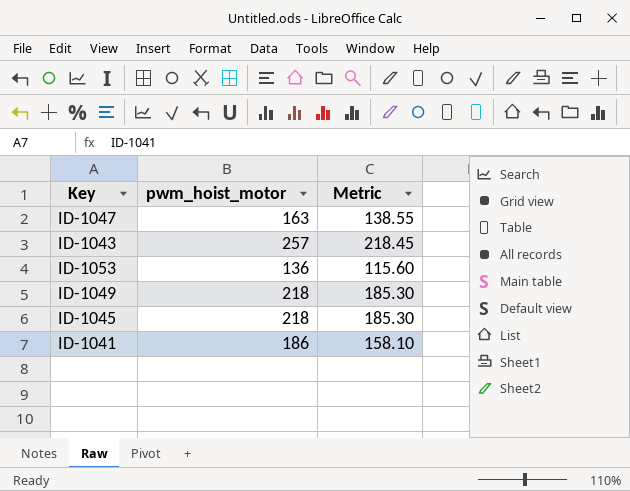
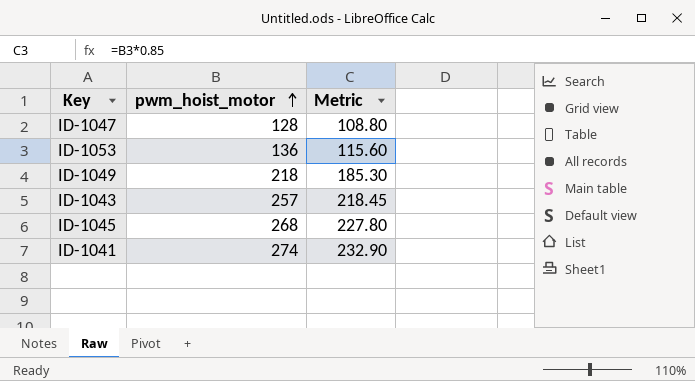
row order: none -> pwm_hoist_motor ascending
ID-1047 | pwm_hoist_motor: 163 -> 128
ID-1047 | Metric: 138.55 -> 108.80
ID-1045 | pwm_hoist_motor: 218 -> 268
ID-1045 | Metric: 185.30 -> 227.80
ID-1041 | pwm_hoist_motor: 186 -> 274
ID-1041 | Metric: 158.10 -> 232.90

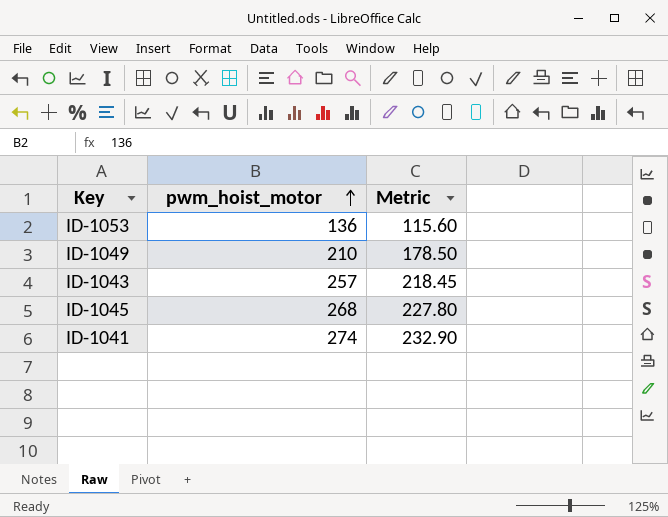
row ID-1047: 128 | 108.80 -> none
ID-1049 | pwm_hoist_motor: 218 -> 210
ID-1049 | Metric: 185.30 -> 178.50

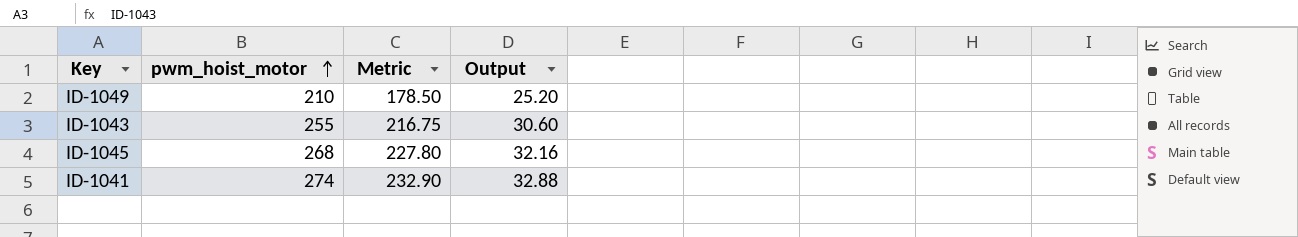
column Output | formula: none -> [pwm_hoist_motor] * 0.12
row ID-1053: 136 | 115.60 -> none
ID-1043 | pwm_hoist_motor: 257 -> 255
ID-1043 | Metric: 218.45 -> 216.75

